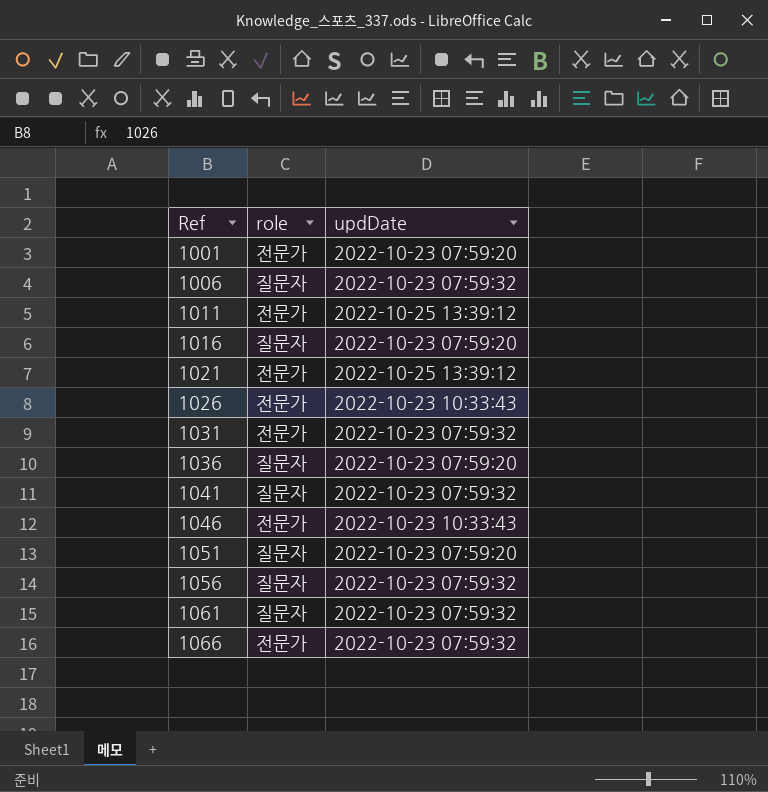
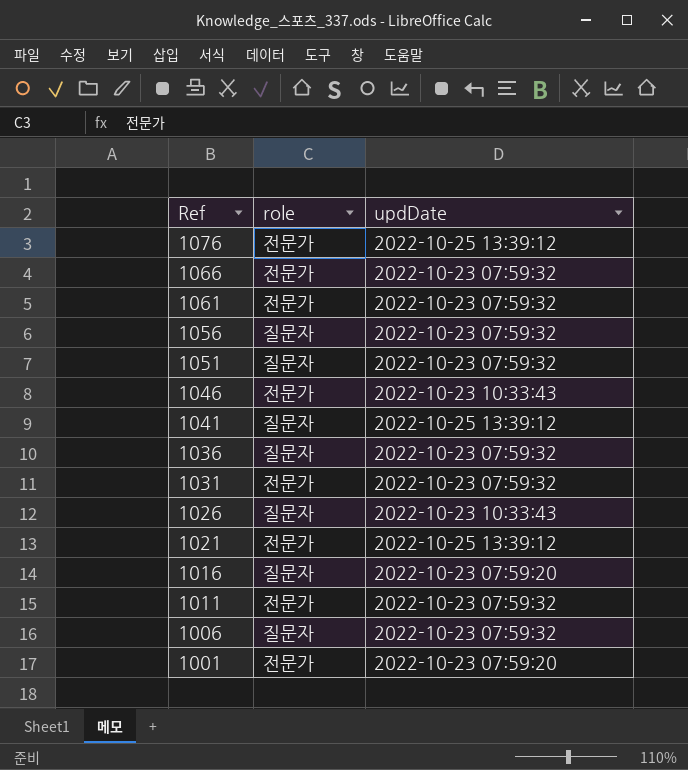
row order: Ref ascending -> Ref descending
row 1076: none -> 전문가 | 2022-10-25 13:39:12
1061 | role: 질문자 -> 전문가
1051 | updDate: 2022-10-23 07:59:20 -> 2022-10-23 07:59:32
1041 | updDate: 2022-10-23 07:59:32 -> 2022-10-25 13:39:12
1036 | updDate: 2022-10-23 07:59:20 -> 2022-10-23 07:59:32
1026 | role: 전문가 -> 질문자
1011 | updDate: 2022-10-25 13:39:12 -> 2022-10-23 07:59:32

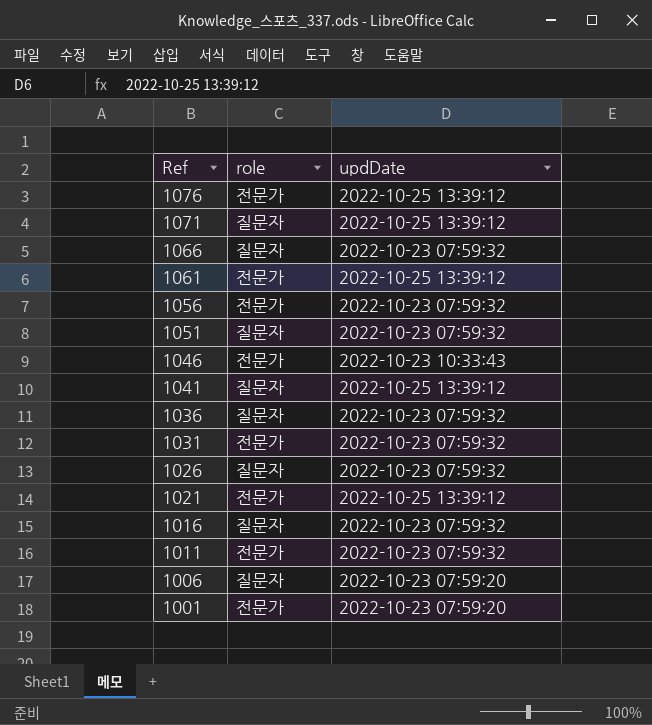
row 1071: none -> 질문자 | 2022-10-25 13:39:12
1066 | role: 전문가 -> 질문자
1061 | updDate: 2022-10-23 07:59:32 -> 2022-10-25 13:39:12
1056 | role: 질문자 -> 전문가
1026 | updDate: 2022-10-23 10:33:43 -> 2022-10-23 07:59:32
1016 | updDate: 2022-10-23 07:59:20 -> 2022-10-23 07:59:32
1006 | updDate: 2022-10-23 07:59:32 -> 2022-10-23 07:59:20

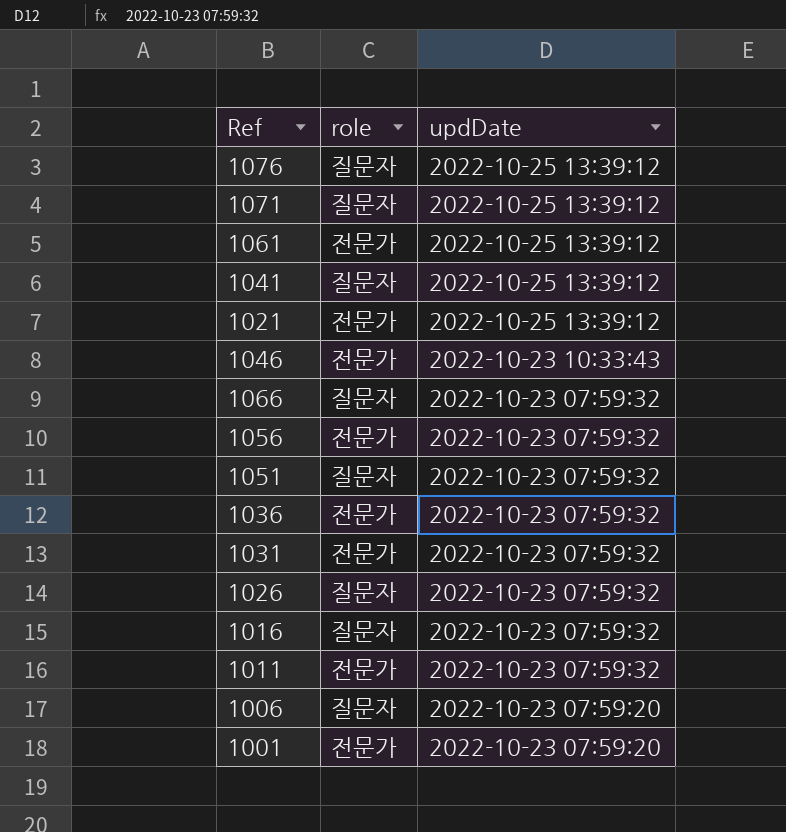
row order: Ref descending -> updDate descending
1076 | role: 전문가 -> 질문자
1036 | role: 질문자 -> 전문가

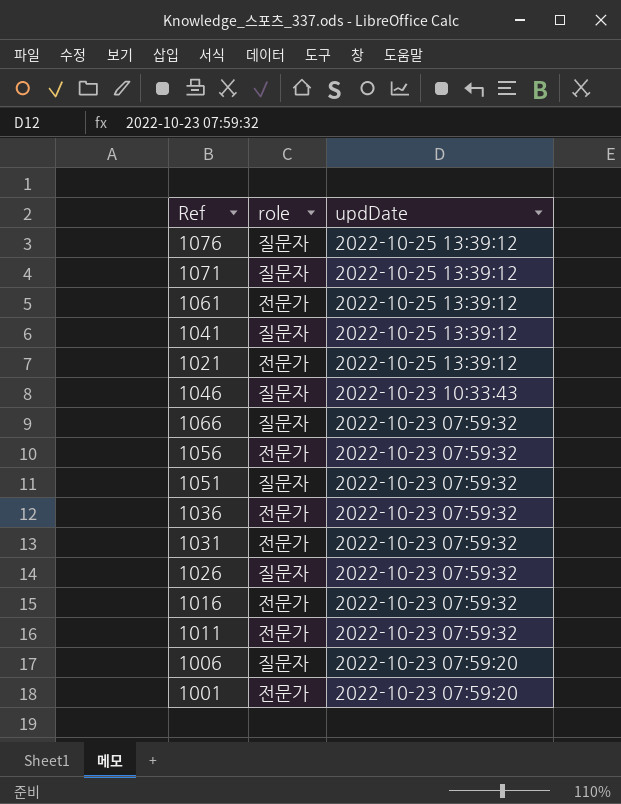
1046 | role: 전문가 -> 질문자
1016 | role: 질문자 -> 전문가

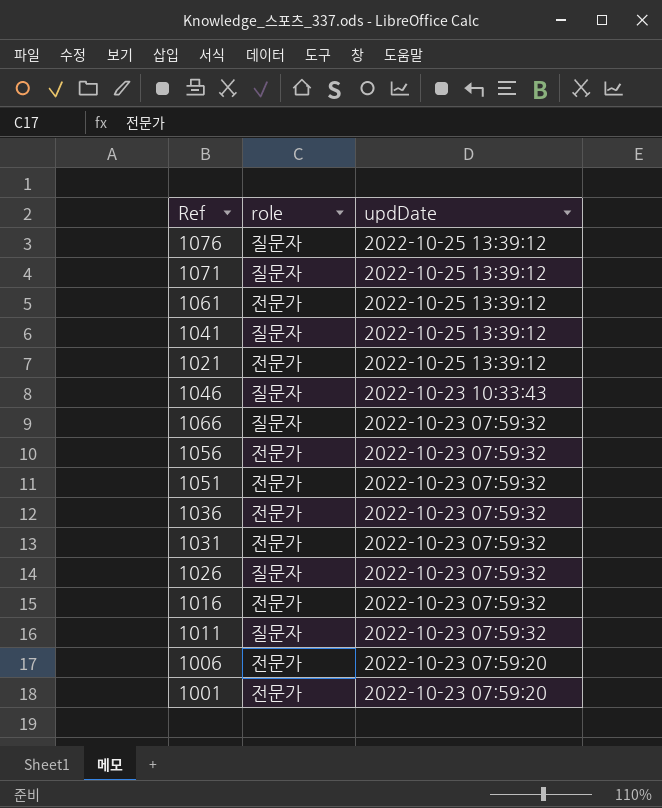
1051 | role: 질문자 -> 전문가
1011 | role: 전문가 -> 질문자
1006 | role: 질문자 -> 전문가

